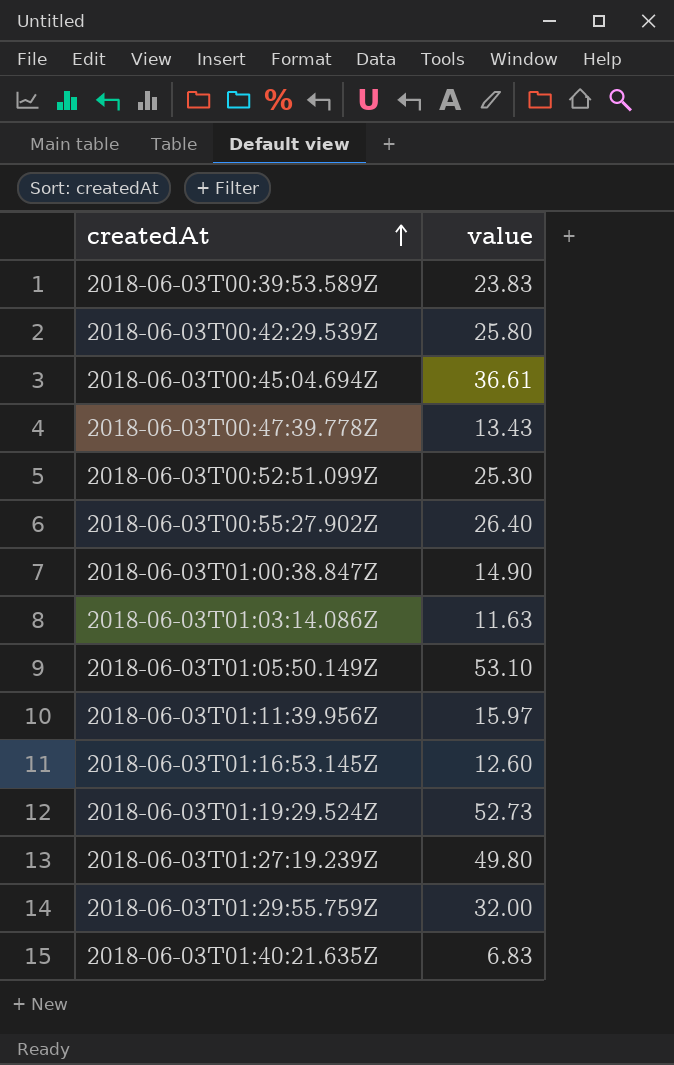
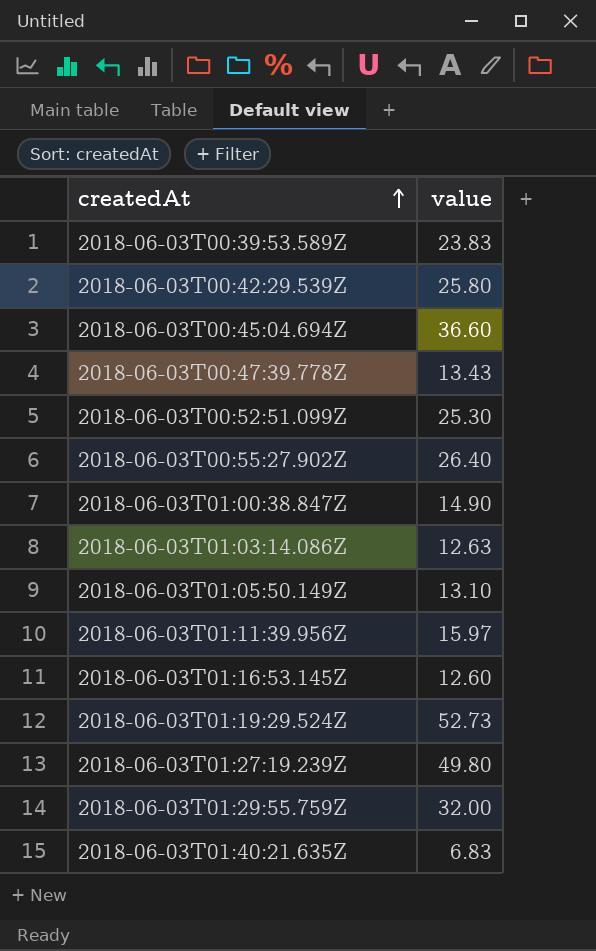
2018-06-03T00:45:04.694Z | value: 36.61 -> 36.60
2018-06-03T01:03:14.086Z | value: 11.63 -> 12.63
2018-06-03T01:05:50.149Z | value: 53.10 -> 13.10

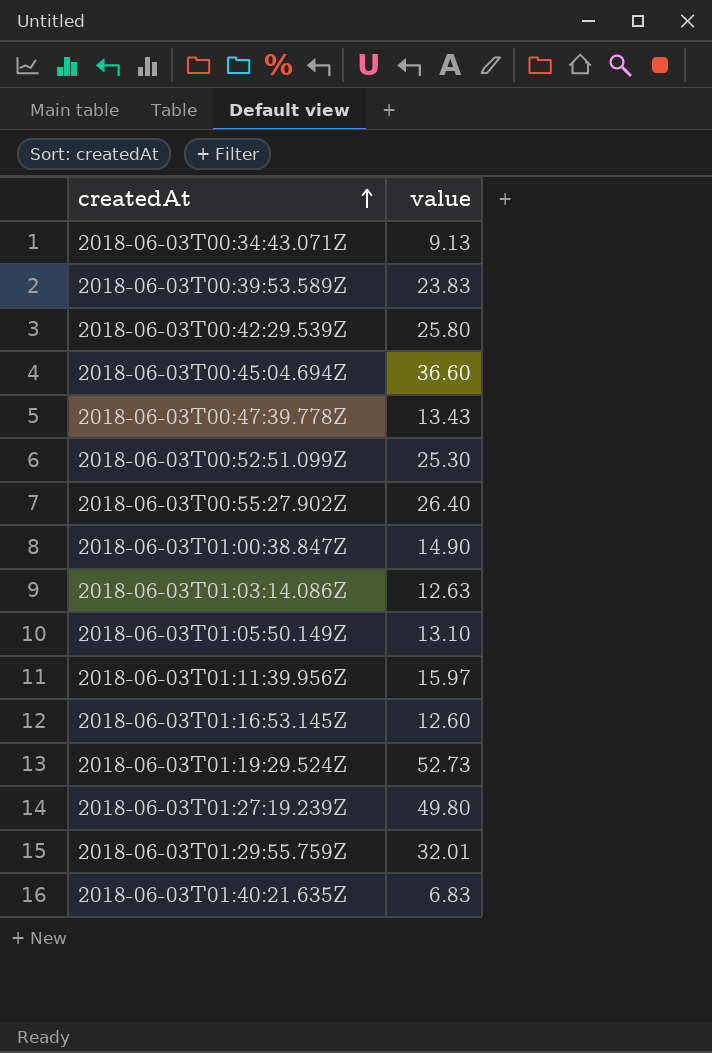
row 2018-06-03T00:34:43.071Z: none -> 9.13
2018-06-03T01:29:55.759Z | value: 32.00 -> 32.01

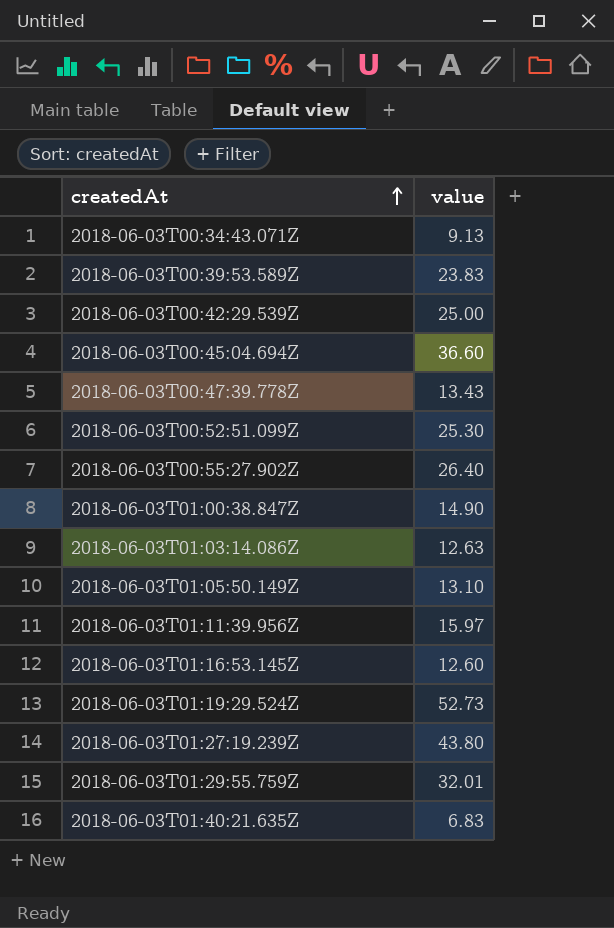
2018-06-03T00:42:29.539Z | value: 25.80 -> 25.00
2018-06-03T01:27:19.239Z | value: 49.80 -> 43.80

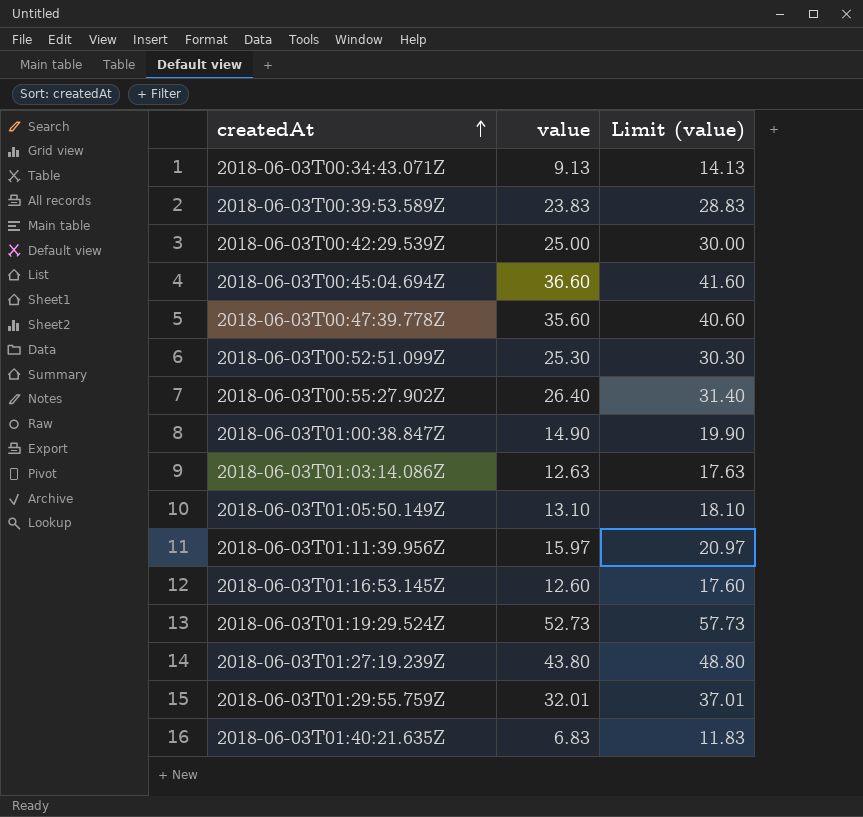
column Limit (value) | formula: none -> [value] + 5
2018-06-03T00:47:39.778Z | value: 13.43 -> 35.60

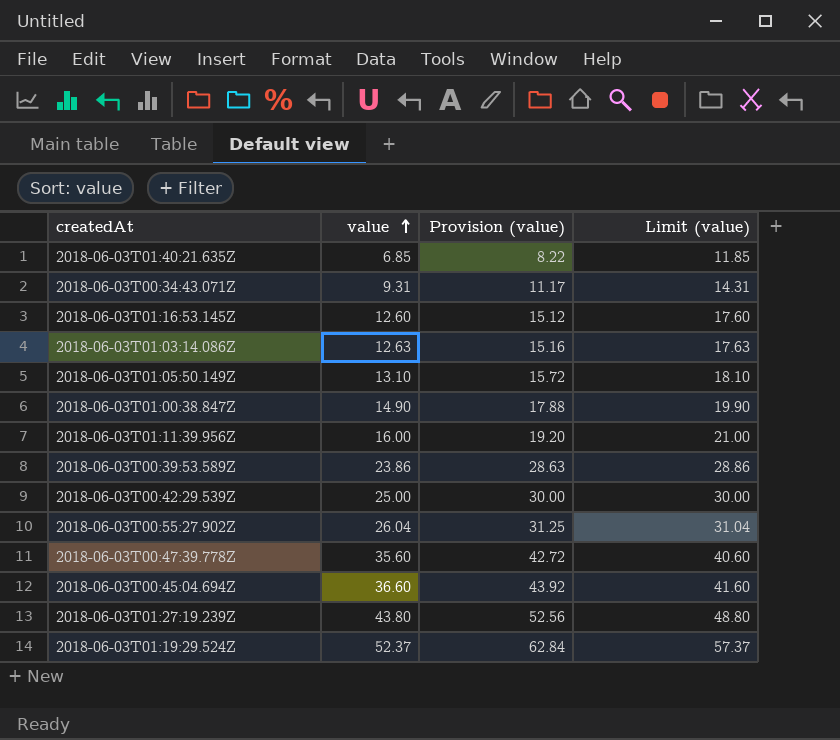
row order: createdAt ascending -> value ascending
column Provision (value) | formula: none -> [value] * 1.2
row 2018-06-03T00:52:51.099Z: 25.30 | 30.30 -> none
row 2018-06-03T01:29:55.759Z: 32.01 | 37.01 -> none
2018-06-03T01:40:21.635Z | value: 6.83 -> 6.85
2018-06-03T01:40:21.635Z | Limit (value): 11.83 -> 11.85
2018-06-03T00:34:43.071Z | value: 9.13 -> 9.31
2018-06-03T00:34:43.071Z | Limit (value): 14.13 -> 14.31
2018-06-03T01:11:39.956Z | value: 15.97 -> 16.00
2018-06-03T01:11:39.956Z | Limit (value): 20.97 -> 21.00
2018-06-03T00:39:53.589Z | value: 23.83 -> 23.86
2018-06-03T00:39:53.589Z | Limit (value): 28.83 -> 28.86
2018-06-03T00:55:27.902Z | value: 26.40 -> 26.04
2018-06-03T00:55:27.902Z | Limit (value): 31.40 -> 31.04
2018-06-03T01:19:29.524Z | value: 52.73 -> 52.37
2018-06-03T01:19:29.524Z | Limit (value): 57.73 -> 57.37

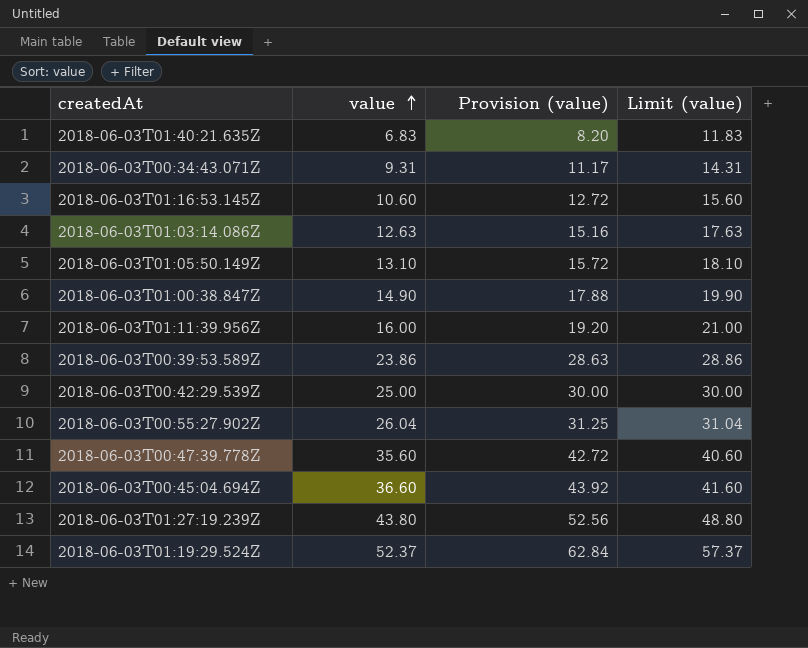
2018-06-03T01:40:21.635Z | value: 6.85 -> 6.83
2018-06-03T01:40:21.635Z | Provision (value): 8.22 -> 8.20
2018-06-03T01:40:21.635Z | Limit (value): 11.85 -> 11.83
2018-06-03T01:16:53.145Z | value: 12.60 -> 10.60
2018-06-03T01:16:53.145Z | Provision (value): 15.12 -> 12.72
2018-06-03T01:16:53.145Z | Limit (value): 17.60 -> 15.60

